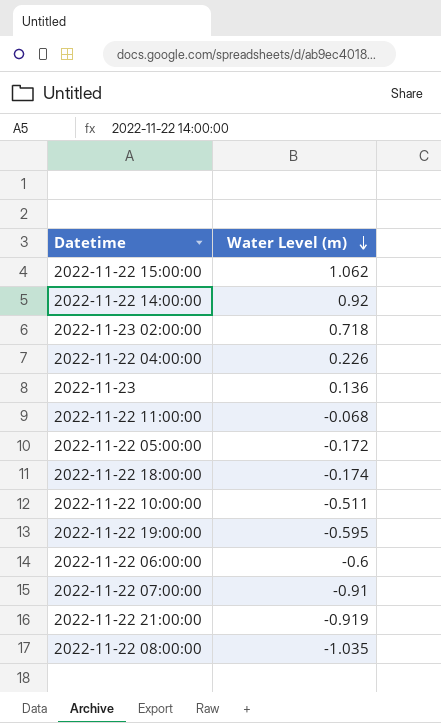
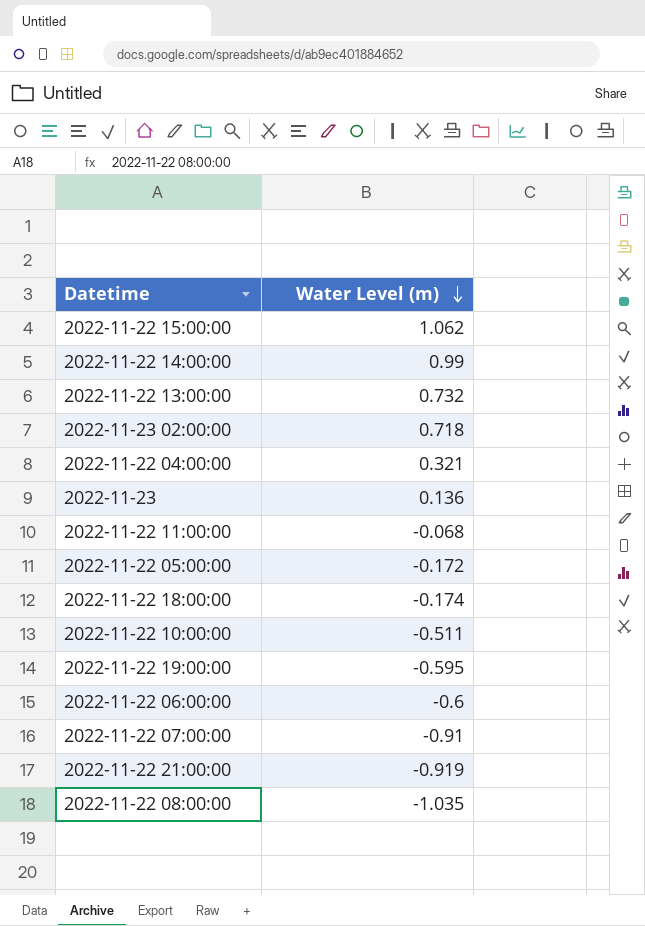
2022-11-22 14:00:00 | Water Level (m): 0.92 -> 0.99
row 2022-11-22 13:00:00: none -> 0.732
2022-11-22 04:00:00 | Water Level (m): 0.226 -> 0.321

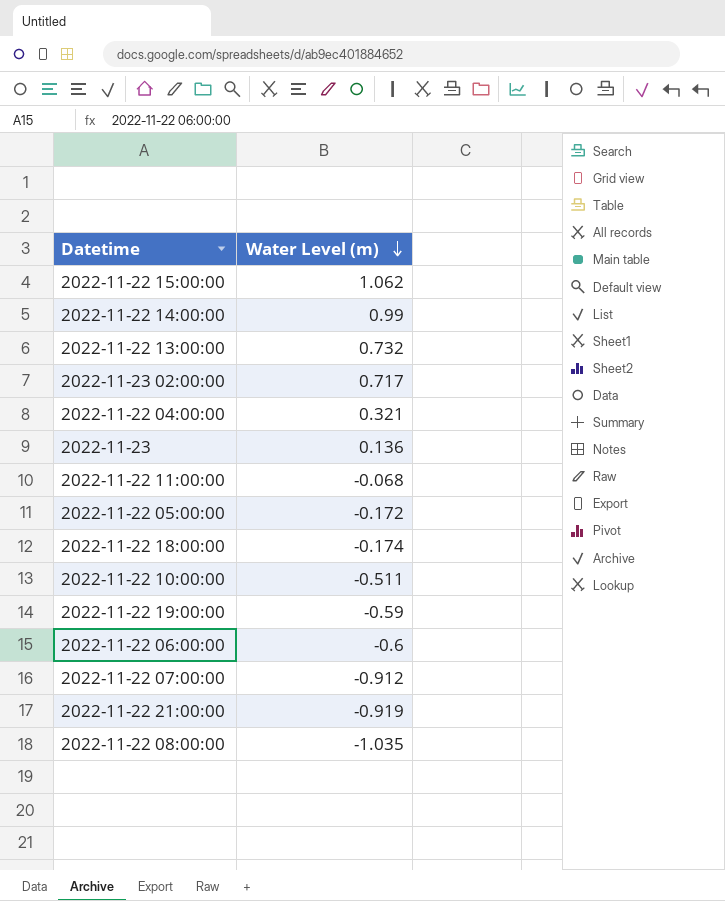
2022-11-23 02:00:00 | Water Level (m): 0.718 -> 0.717
2022-11-22 19:00:00 | Water Level (m): -0.595 -> -0.59
2022-11-22 07:00:00 | Water Level (m): -0.91 -> -0.912

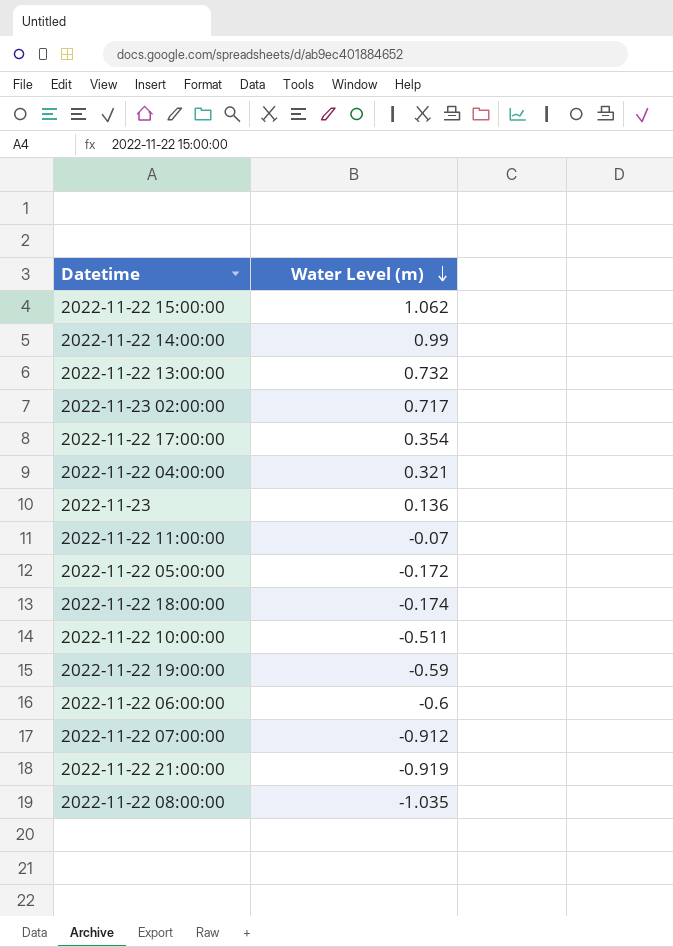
row 2022-11-22 17:00:00: none -> 0.354
2022-11-22 11:00:00 | Water Level (m): -0.068 -> -0.07

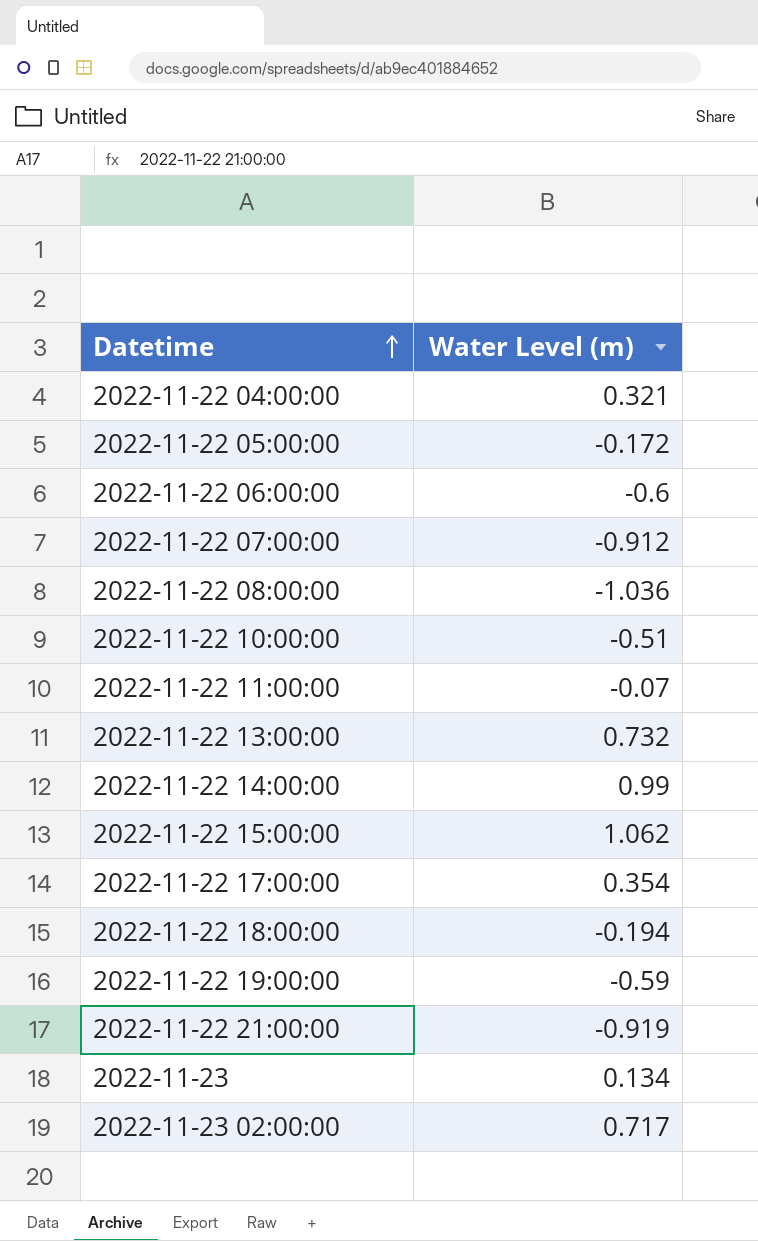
row order: Water Level (m) descending -> Datetime ascending
2022-11-22 08:00:00 | Water Level (m): -1.035 -> -1.036
2022-11-22 10:00:00 | Water Level (m): -0.511 -> -0.51
2022-11-22 18:00:00 | Water Level (m): -0.174 -> -0.194
2022-11-23 | Water Level (m): 0.136 -> 0.134

